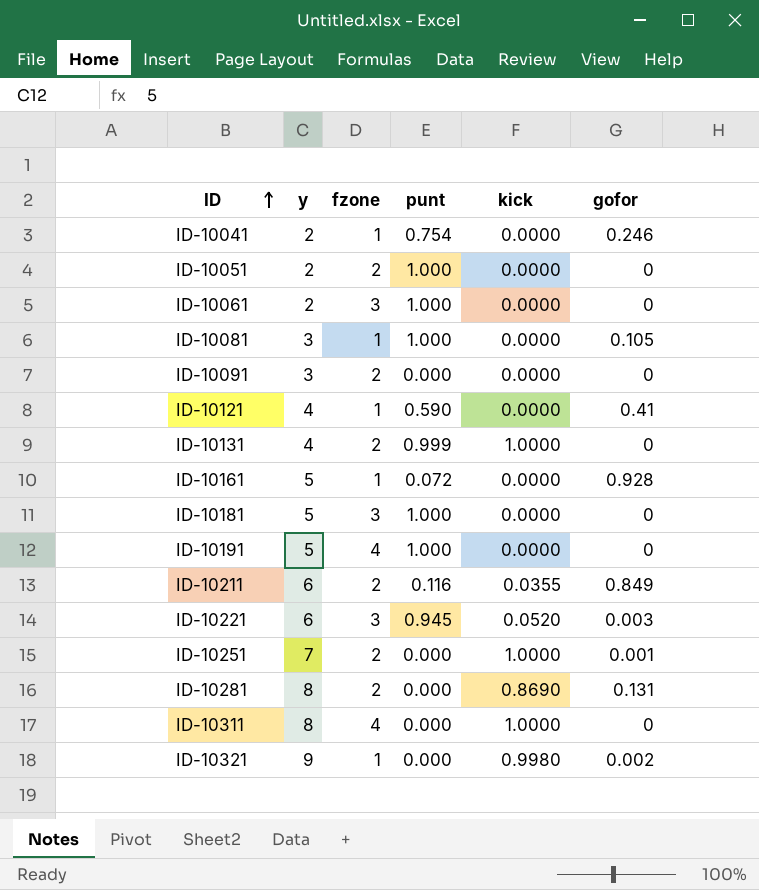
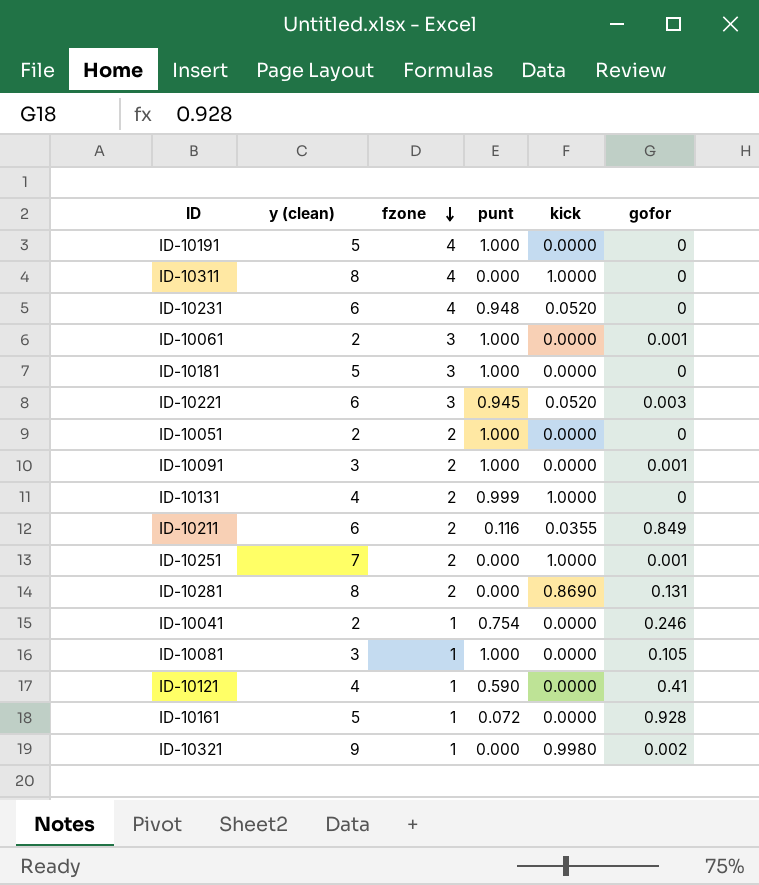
row order: ID ascending -> fzone descending
column name: y -> y (clean)
row ID-10231: none -> 6 | 4 | 0.948 | 0.0520 | 0
ID-10061 | gofor: 0 -> 0.001
ID-10091 | punt: 0.000 -> 1.000
ID-10091 | gofor: 0 -> 0.001

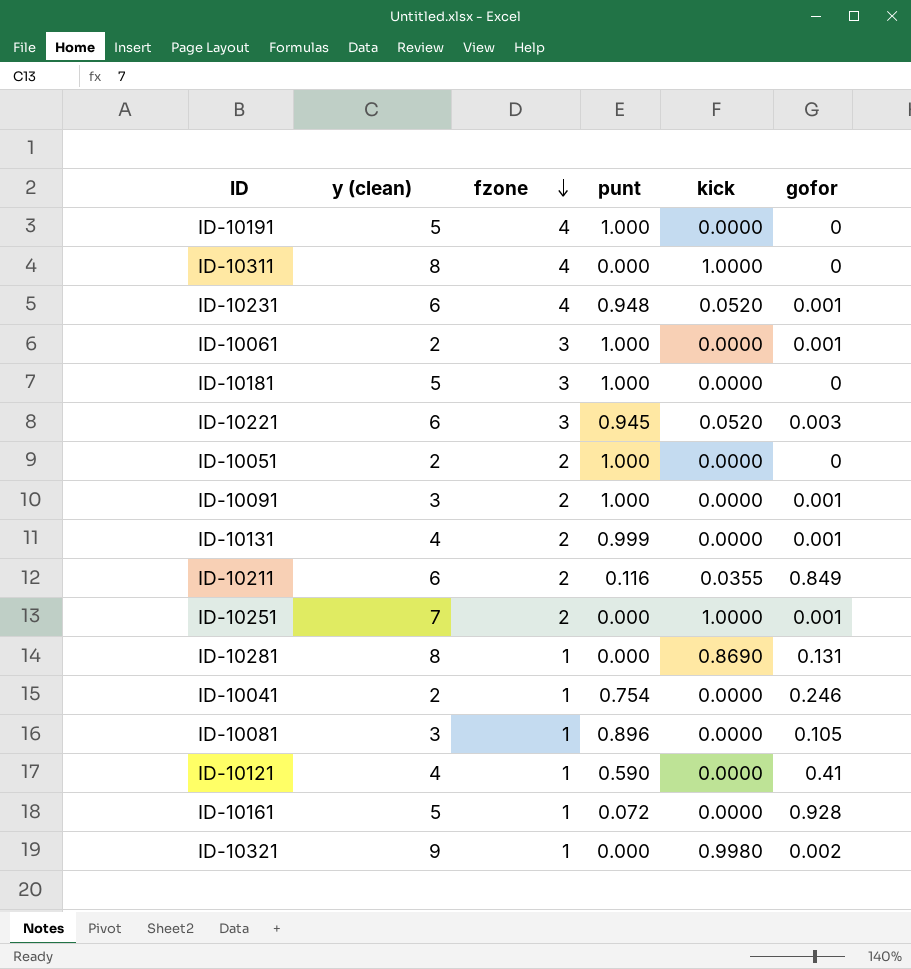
ID-10231 | gofor: 0 -> 0.001
ID-10131 | kick: 1.0000 -> 0.0000
ID-10131 | gofor: 0 -> 0.001
ID-10281 | fzone: 2 -> 1
ID-10081 | punt: 1.000 -> 0.896

